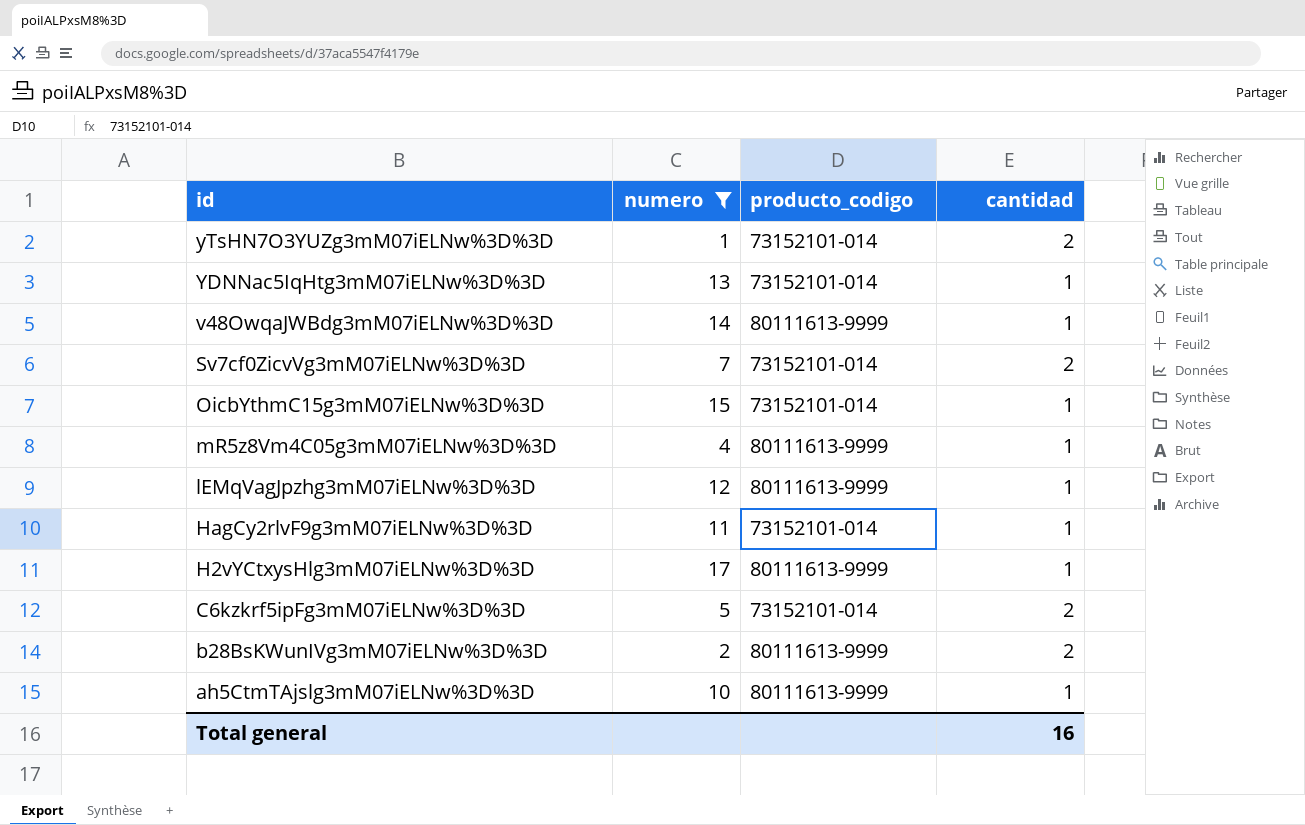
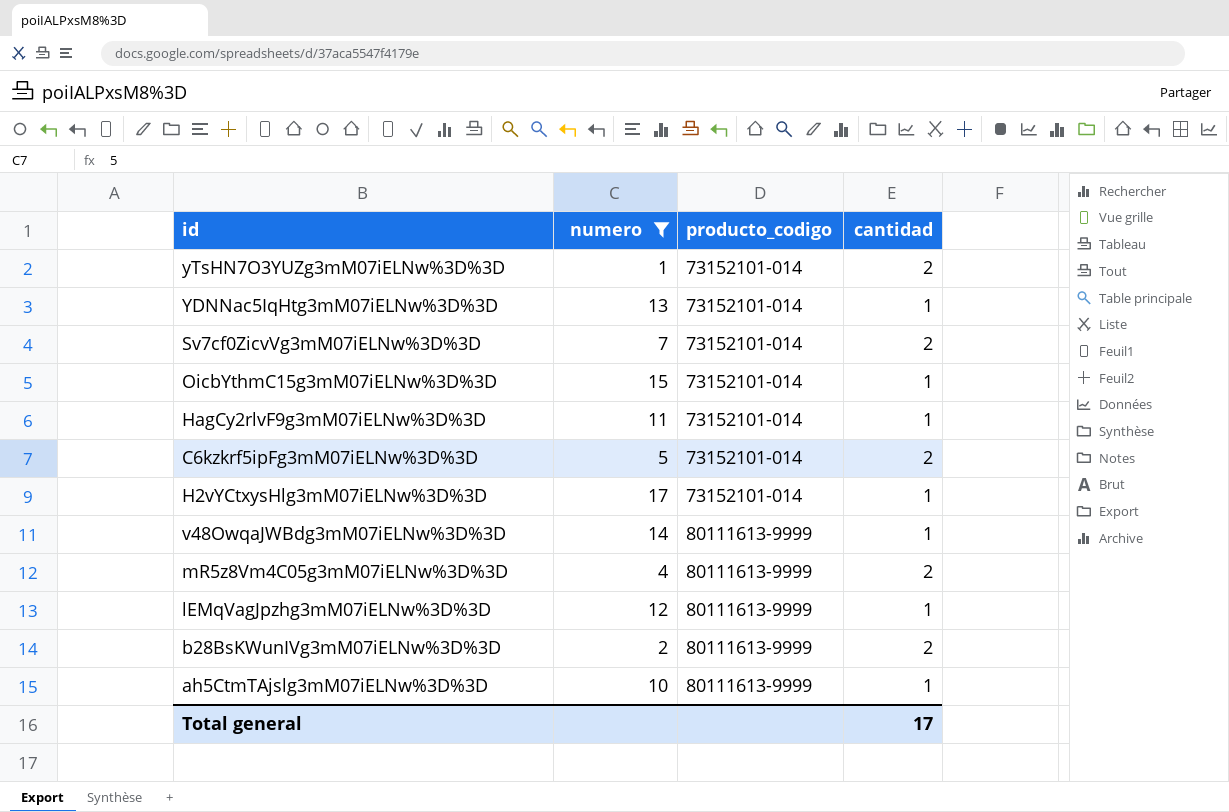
row order: id descending -> producto_codigo ascending
H2vYCtxysHlg3mM07iELNw%3D%3D | producto_codigo: 80111613-9999 -> 73152101-014
mR5z8Vm4C05g3mM07iELNw%3D%3D | cantidad: 1 -> 2
Total general | cantidad: 16 -> 17

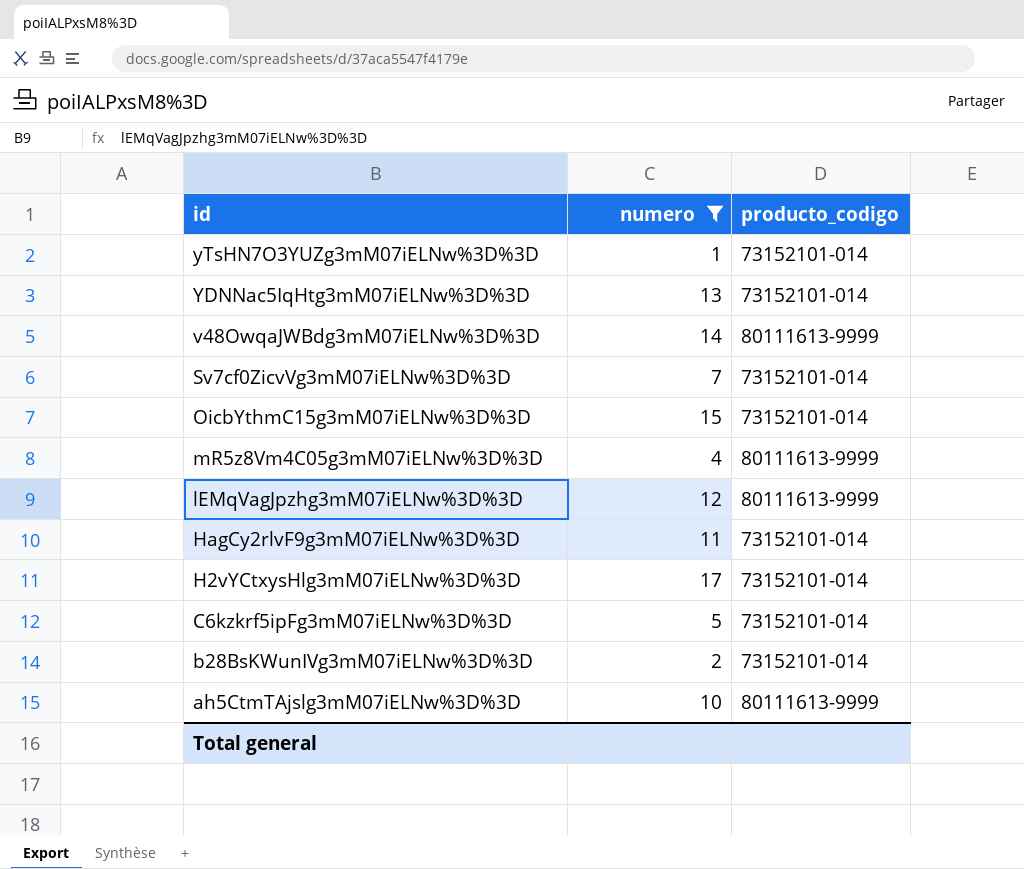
row order: producto_codigo ascending -> id descending
column cantidad | position: 4 -> none
b28BsKWunIVg3mM07iELNw%3D%3D | producto_codigo: 80111613-9999 -> 73152101-014

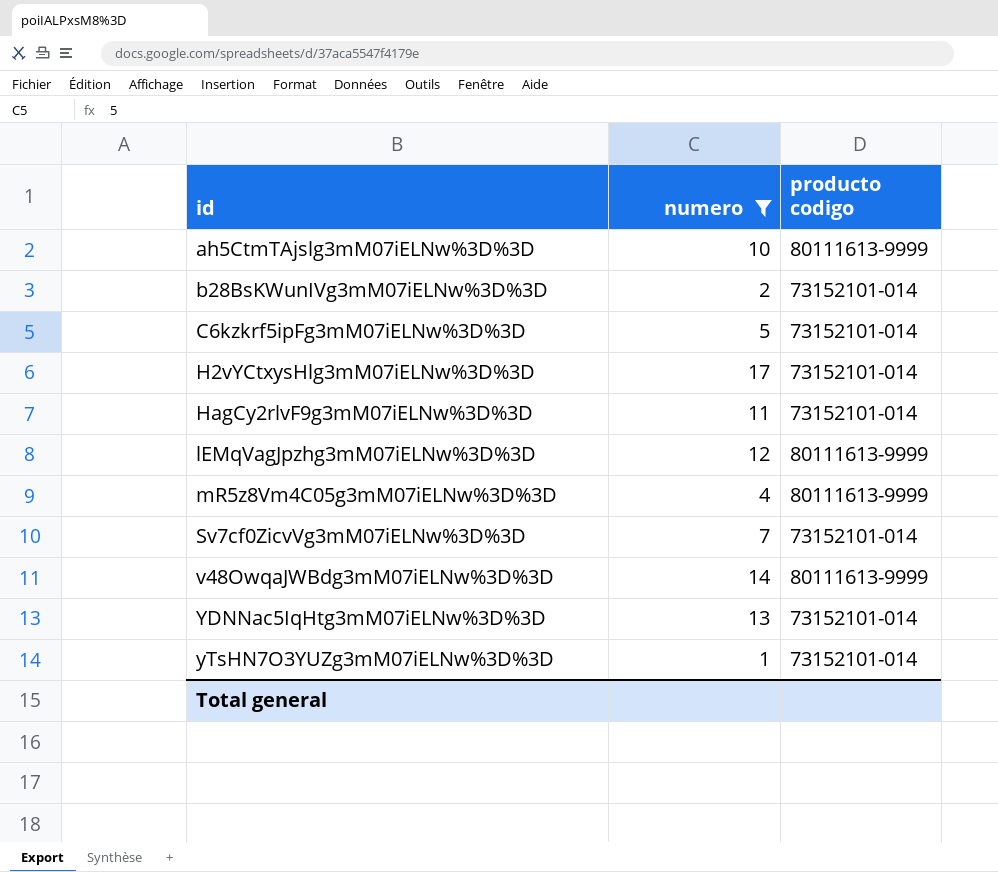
row order: id descending -> id ascending
column name: producto_codigo -> producto codigo
row OicbYthmC15g3mM07iELNw%3D%3D: 15 | 73152101-014 -> none

